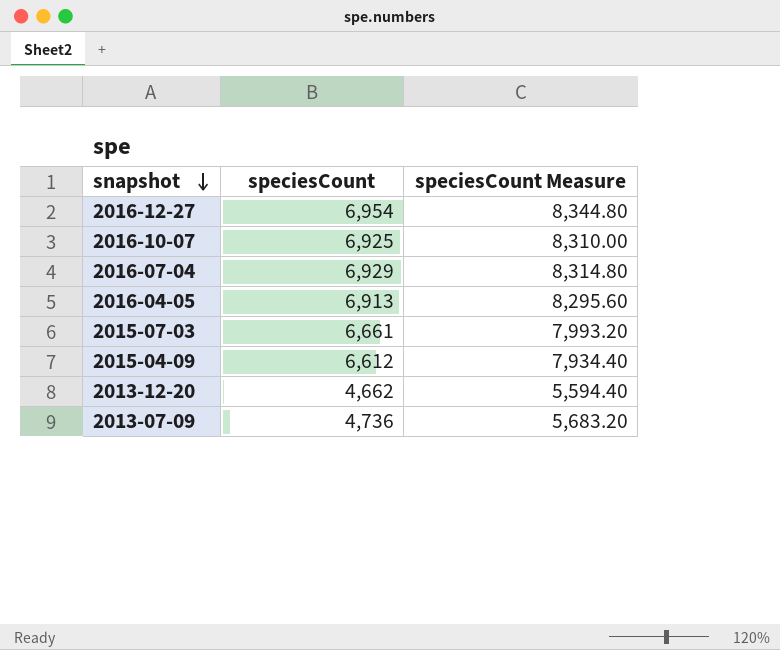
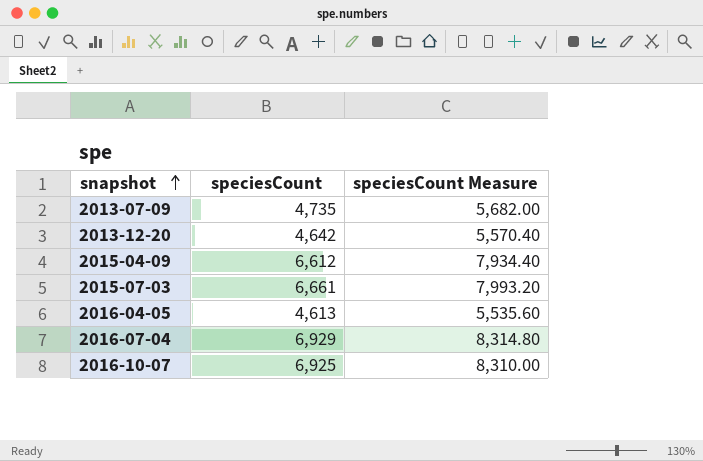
row order: snapshot descending -> snapshot ascending
row 2016-12-27: 6,954 | 8,344.80 -> none
2013-07-09 | speciesCount: 4,736 -> 4,735
2013-07-09 | speciesCount Measure: 5,683.20 -> 5,682.00
2013-12-20 | speciesCount: 4,662 -> 4,642
2013-12-20 | speciesCount Measure: 5,594.40 -> 5,570.40
2016-04-05 | speciesCount: 6,913 -> 4,613
2016-04-05 | speciesCount Measure: 8,295.60 -> 5,535.60

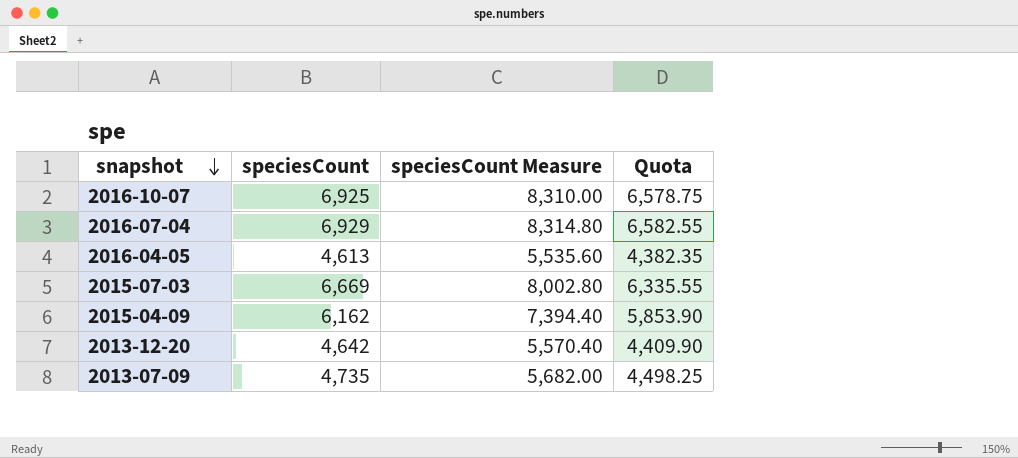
row order: snapshot ascending -> snapshot descending
column Quota | formula: none -> [speciesCount] * 0.95
2015-07-03 | speciesCount: 6,661 -> 6,669
2015-07-03 | speciesCount Measure: 7,993.20 -> 8,002.80
2015-04-09 | speciesCount: 6,612 -> 6,162
2015-04-09 | speciesCount Measure: 7,934.40 -> 7,394.40

